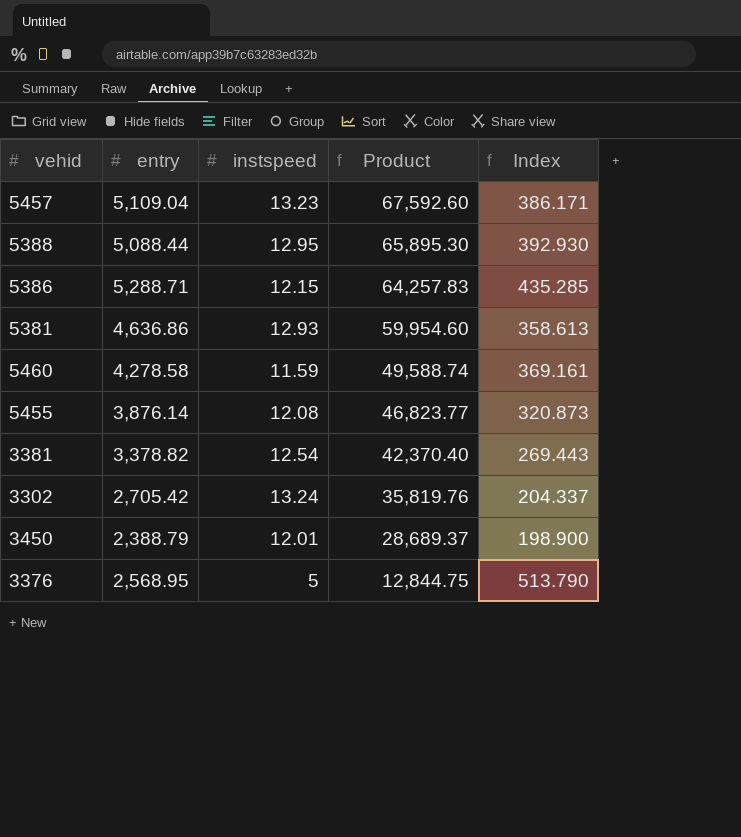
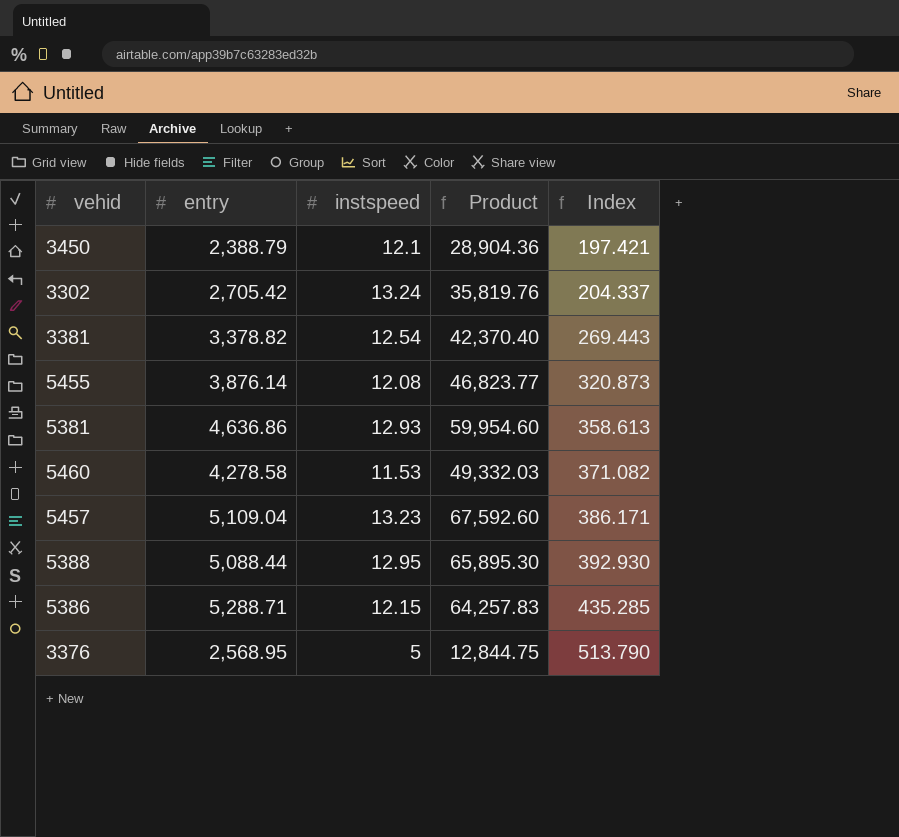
row order: Product descending -> Index ascending
3450 | instspeed: 12.01 -> 12.1
3450 | Product: 28,689.37 -> 28,904.36
3450 | Index: 198.900 -> 197.421
5460 | instspeed: 11.59 -> 11.53
5460 | Product: 49,588.74 -> 49,332.03
5460 | Index: 369.161 -> 371.082

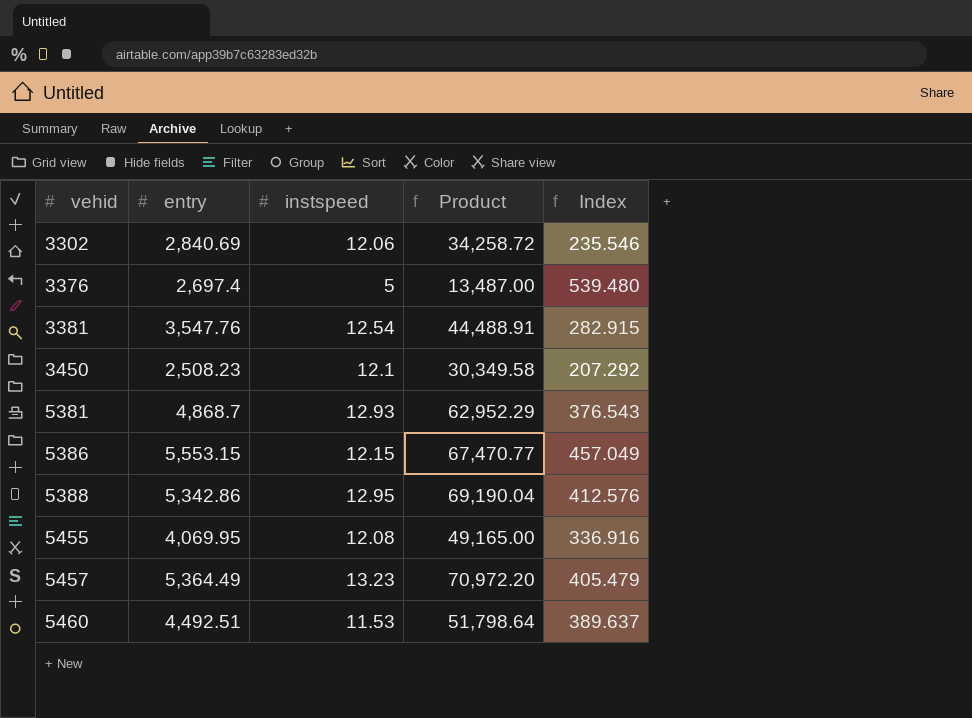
row order: Index ascending -> vehid ascending
3302 | entry: 2,705.42 -> 2,840.69
3302 | instspeed: 13.24 -> 12.06
3302 | Product: 35,819.76 -> 34,258.72
3302 | Index: 204.337 -> 235.546
3376 | entry: 2,568.95 -> 2,697.4
3376 | Product: 12,844.75 -> 13,487.00
3376 | Index: 513.790 -> 539.480
3381 | entry: 3,378.82 -> 3,547.76
3381 | Product: 42,370.40 -> 44,488.91
3381 | Index: 269.443 -> 282.915
3450 | entry: 2,388.79 -> 2,508.23
3450 | Product: 28,904.36 -> 30,349.58
3450 | Index: 197.421 -> 207.292
5381 | entry: 4,636.86 -> 4,868.7
5381 | Product: 59,954.60 -> 62,952.29
5381 | Index: 358.613 -> 376.543
5386 | entry: 5,288.71 -> 5,553.15
5386 | Product: 64,257.83 -> 67,470.77
5386 | Index: 435.285 -> 457.049
5388 | entry: 5,088.44 -> 5,342.86
5388 | Product: 65,895.30 -> 69,190.04
5388 | Index: 392.930 -> 412.576
5455 | entry: 3,876.14 -> 4,069.95
5455 | Product: 46,823.77 -> 49,165.00
5455 | Index: 320.873 -> 336.916
5457 | entry: 5,109.04 -> 5,364.49
5457 | Product: 67,592.60 -> 70,972.20
5457 | Index: 386.171 -> 405.479
5460 | entry: 4,278.58 -> 4,492.51
5460 | Product: 49,332.03 -> 51,798.64
5460 | Index: 371.082 -> 389.637

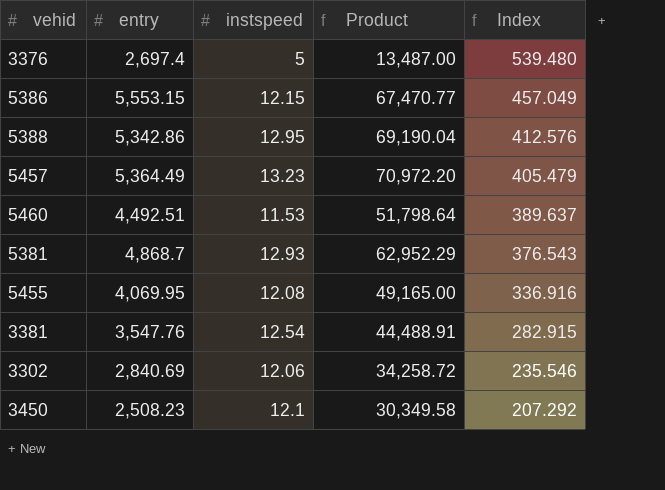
row order: vehid ascending -> Index descending

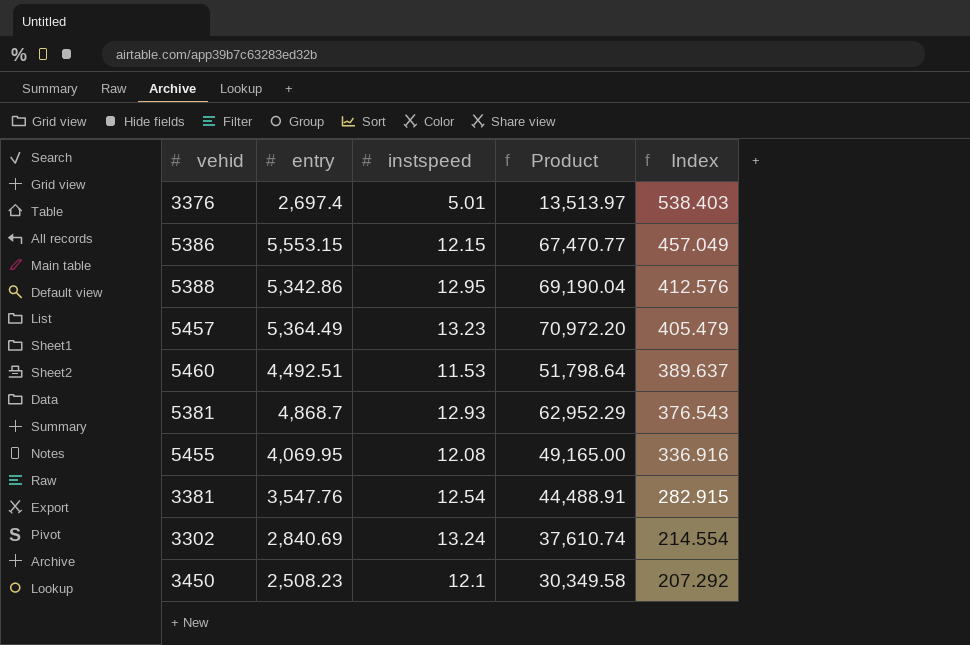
3376 | instspeed: 5 -> 5.01
3376 | Product: 13,487.00 -> 13,513.97
3376 | Index: 539.480 -> 538.403
3302 | instspeed: 12.06 -> 13.24
3302 | Product: 34,258.72 -> 37,610.74
3302 | Index: 235.546 -> 214.554

